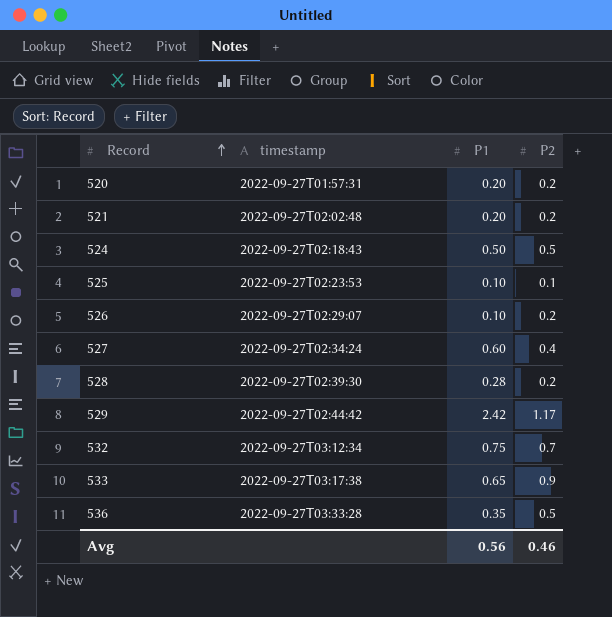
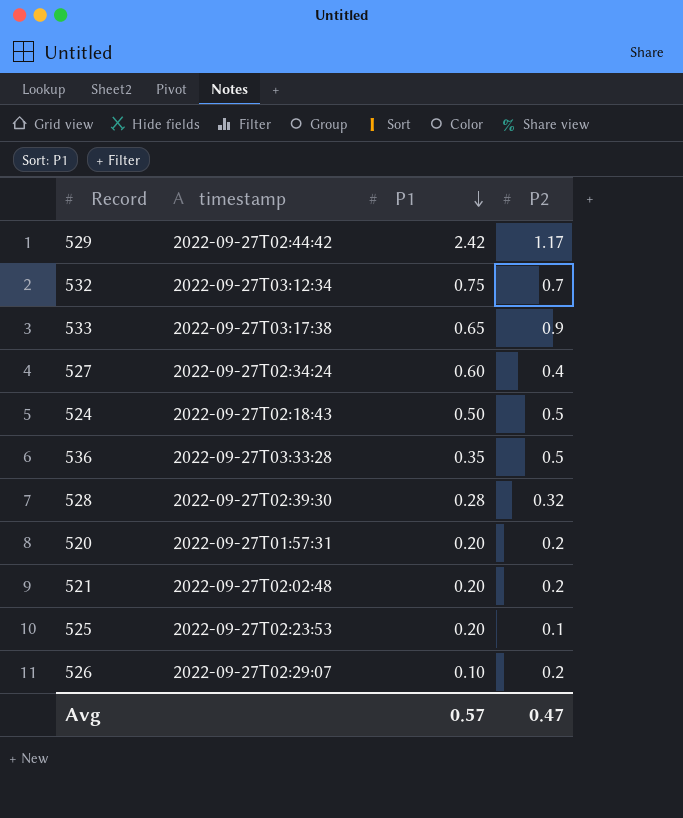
row order: Record ascending -> P1 descending
528 | P2: 0.2 -> 0.32
525 | P1: 0.10 -> 0.20
Avg | P1: 0.56 -> 0.57
Avg | P2: 0.46 -> 0.47

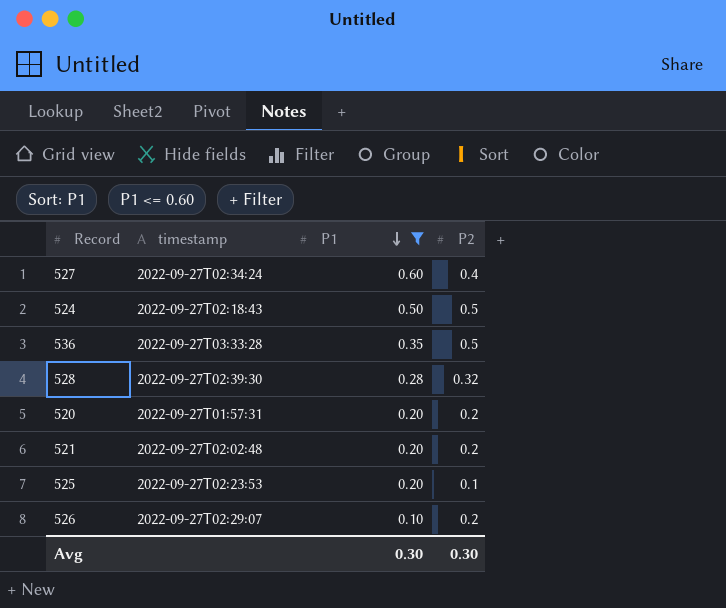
filter: none -> P1 <= 0.60
Avg | P1: 0.57 -> 0.30
Avg | P2: 0.47 -> 0.30

